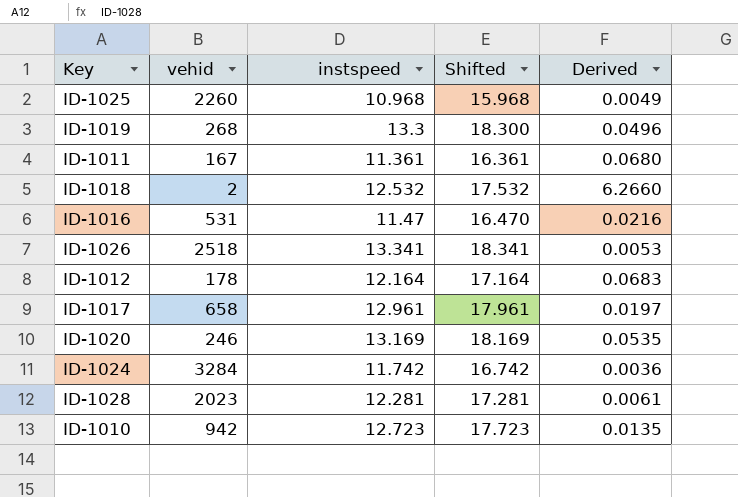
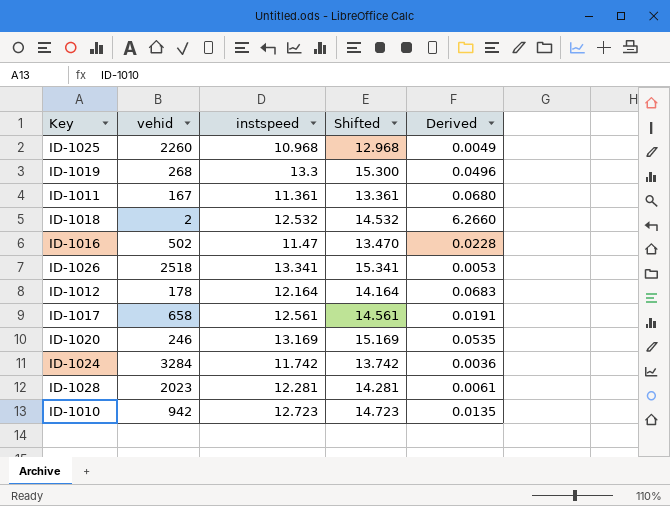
column Shifted | formula: [instspeed] + 5 -> [instspeed] + 2
ID-1016 | vehid: 531 -> 502
ID-1016 | Derived: 0.0216 -> 0.0228
ID-1017 | instspeed: 12.961 -> 12.561
ID-1017 | Derived: 0.0197 -> 0.0191

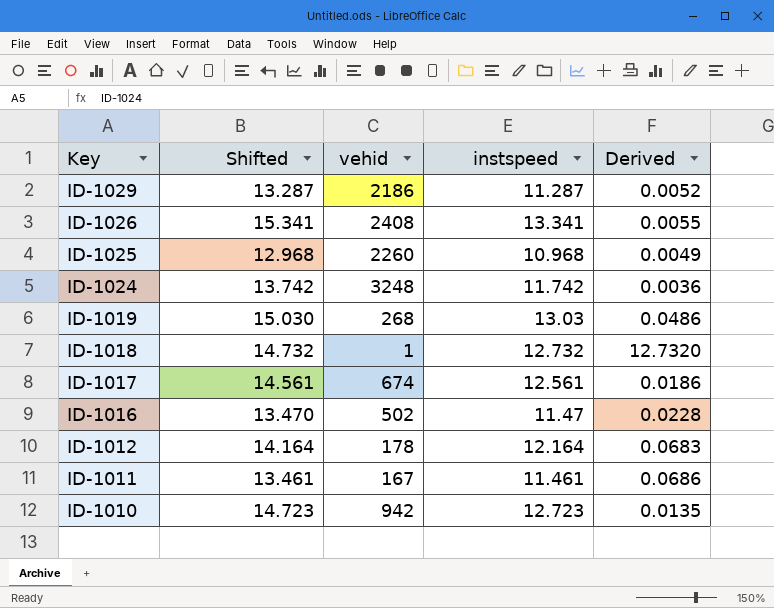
row order: none -> Key descending
column Shifted | position: 4 -> 2
row ID-1020: 246 | 13.169 | 15.169 | 0.0535 -> none
row ID-1028: 2023 | 12.281 | 14.281 | 0.0061 -> none
row ID-1029: none -> 13.287 | 2186 | 11.287 | 0.0052
ID-1026 | vehid: 2518 -> 2408
ID-1026 | Derived: 0.0053 -> 0.0055
ID-1024 | vehid: 3284 -> 3248
ID-1019 | Shifted: 15.300 -> 15.030
ID-1019 | instspeed: 13.3 -> 13.03
ID-1019 | Derived: 0.0496 -> 0.0486
ID-1018 | Shifted: 14.532 -> 14.732
ID-1018 | vehid: 2 -> 1
ID-1018 | instspeed: 12.532 -> 12.732
ID-1018 | Derived: 6.2660 -> 12.7320
ID-1017 | vehid: 658 -> 674
ID-1017 | Derived: 0.0191 -> 0.0186
ID-1011 | Shifted: 13.361 -> 13.461
ID-1011 | instspeed: 11.361 -> 11.461
ID-1011 | Derived: 0.0680 -> 0.0686

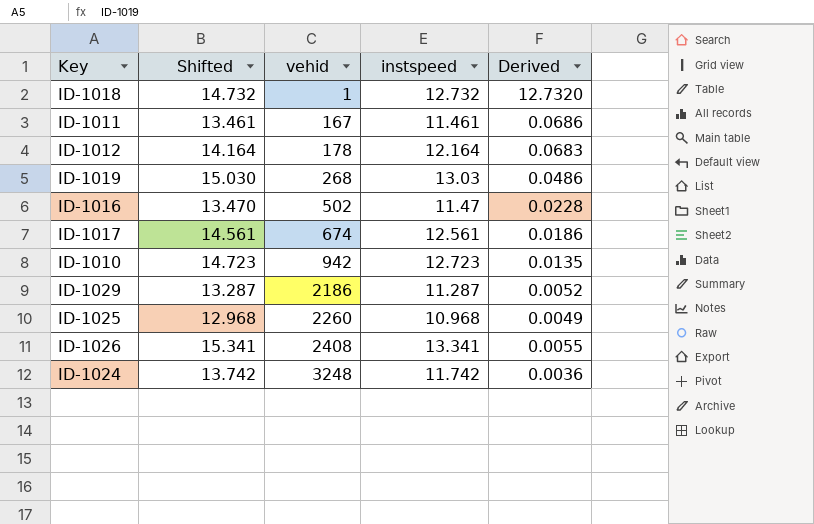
row order: Key descending -> vehid ascending

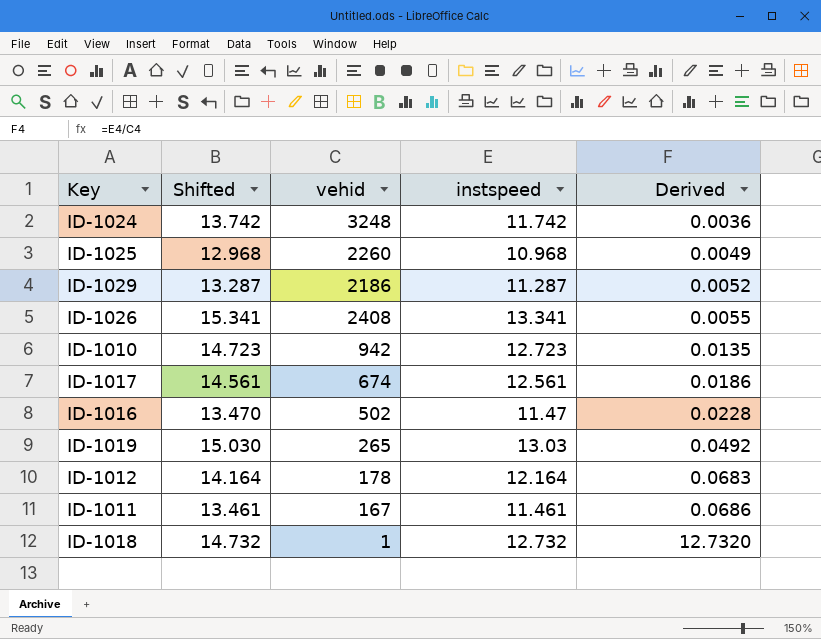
row order: vehid ascending -> Derived ascending
ID-1019 | vehid: 268 -> 265
ID-1019 | Derived: 0.0486 -> 0.0492

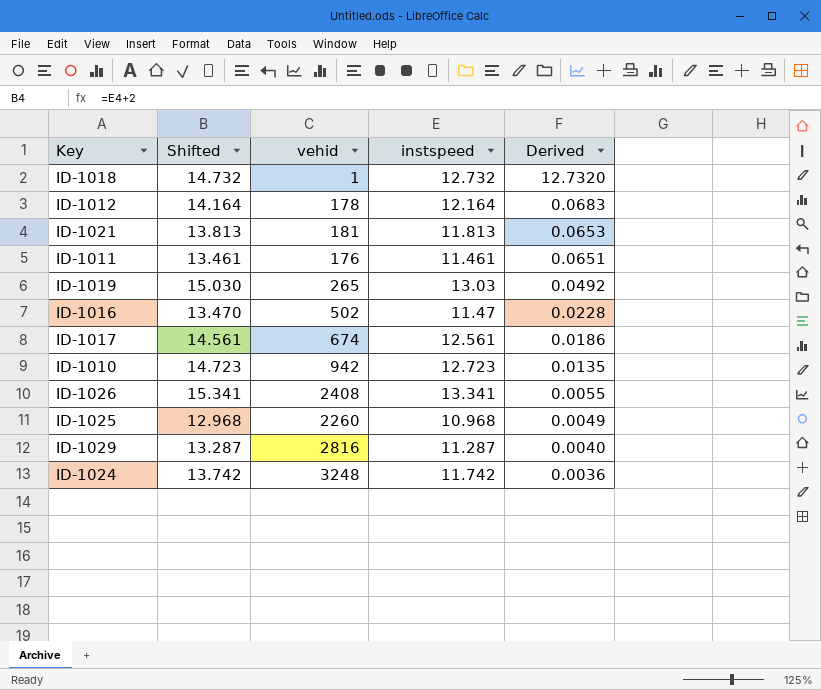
row order: Derived ascending -> Derived descending
row ID-1021: none -> 13.813 | 181 | 11.813 | 0.0653
ID-1011 | vehid: 167 -> 176
ID-1011 | Derived: 0.0686 -> 0.0651
ID-1029 | vehid: 2186 -> 2816
ID-1029 | Derived: 0.0052 -> 0.0040

